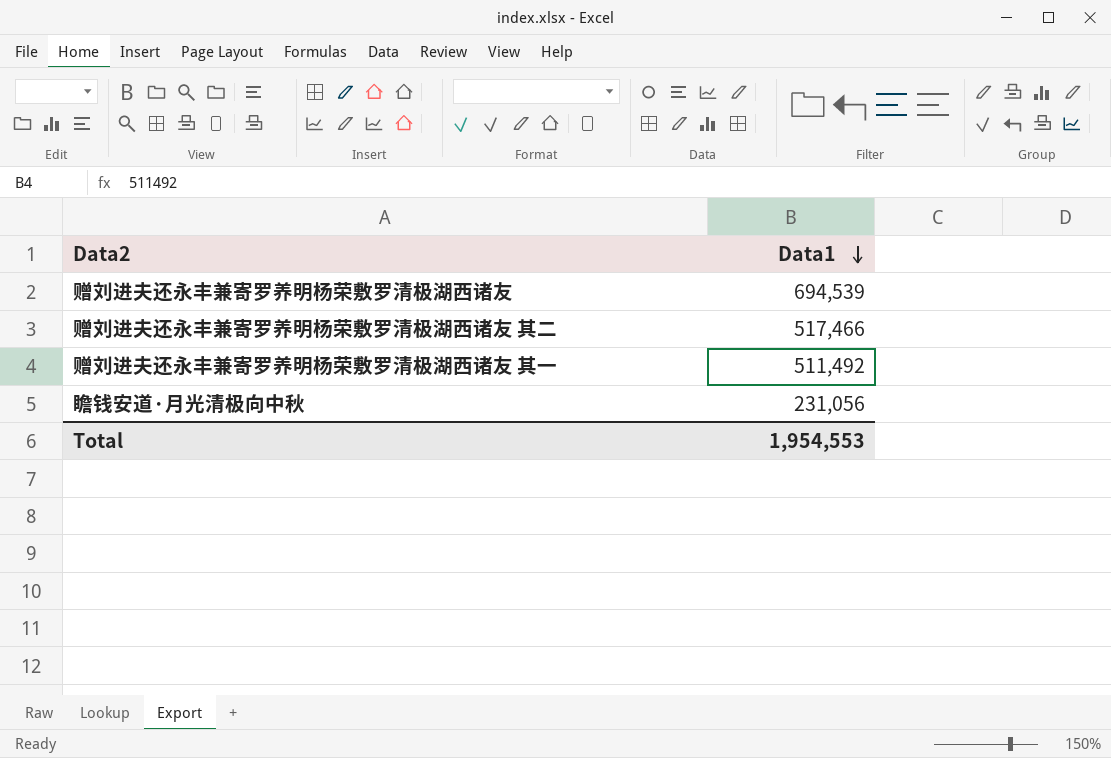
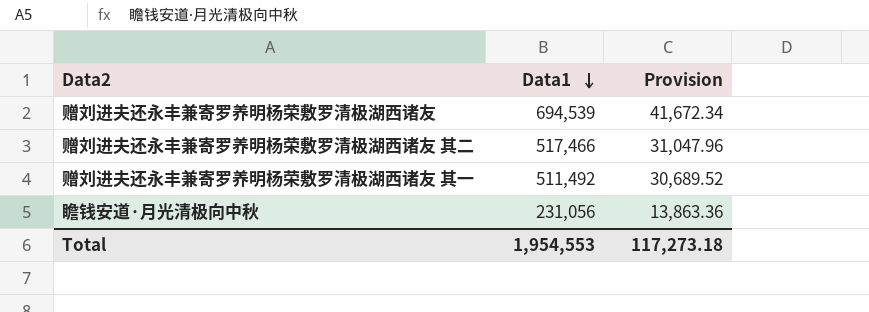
column Provision | formula: none -> [Data1] * 0.06

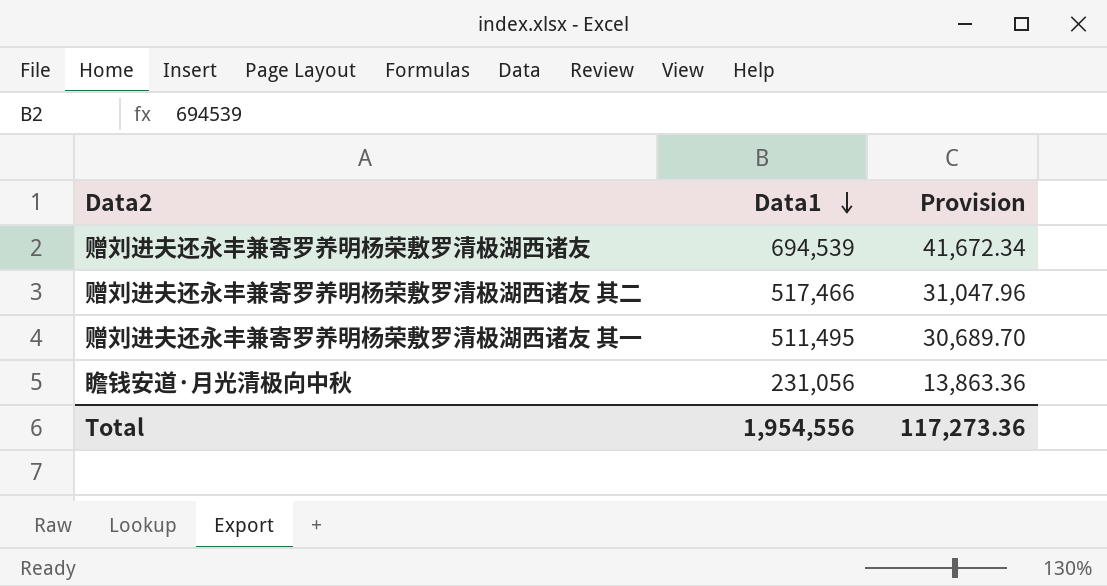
赠刘进夫还永丰兼寄罗养明杨荣敷罗清极湖西诸友 其一 | Data1: 511,492 -> 511,495
赠刘进夫还永丰兼寄罗养明杨荣敷罗清极湖西诸友 其一 | Provision: 30,689.52 -> 30,689.70
Total | Data1: 1,954,553 -> 1,954,556
Total | Provision: 117,273.18 -> 117,273.36

